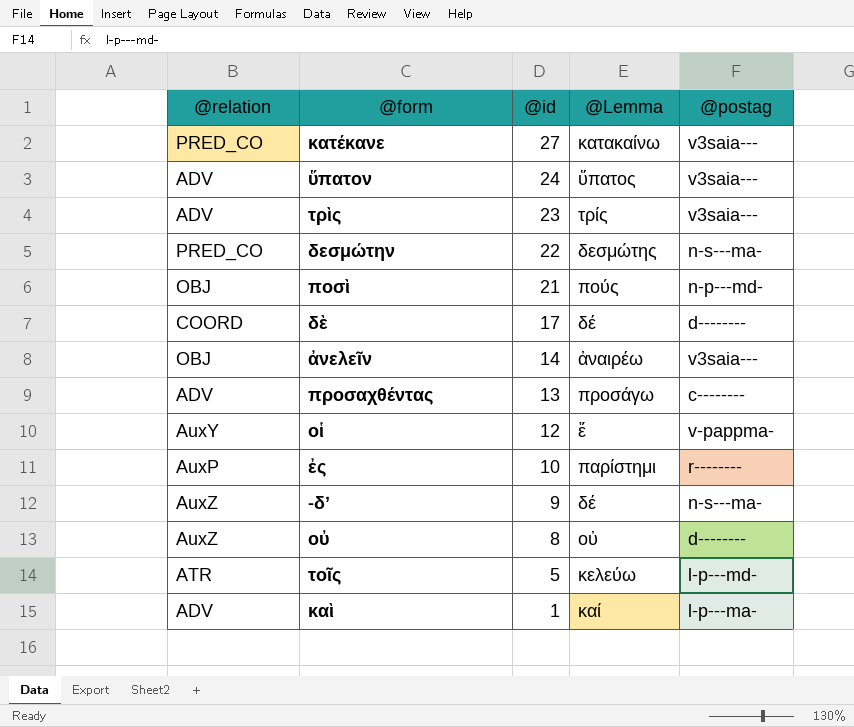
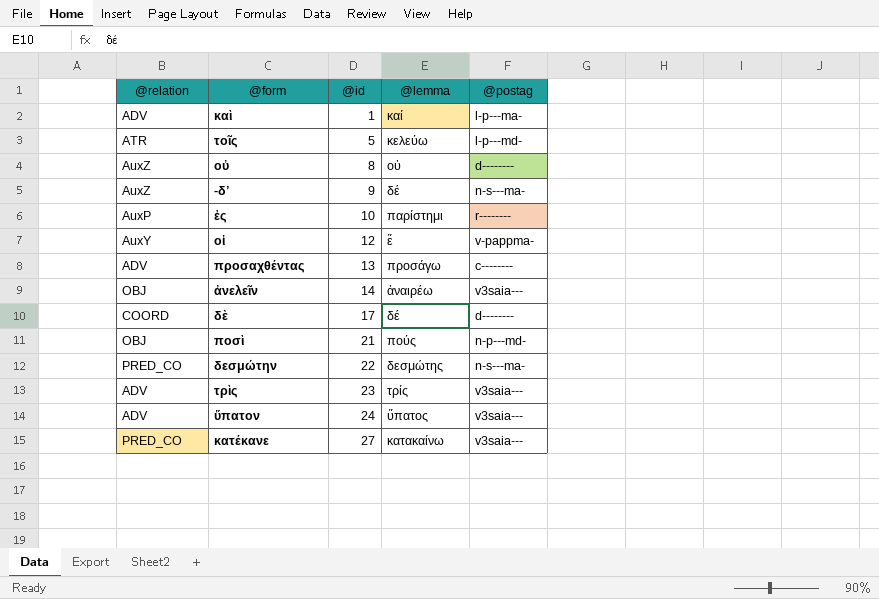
row order: @id descending -> @id ascending
column name: @Lemma -> @lemma

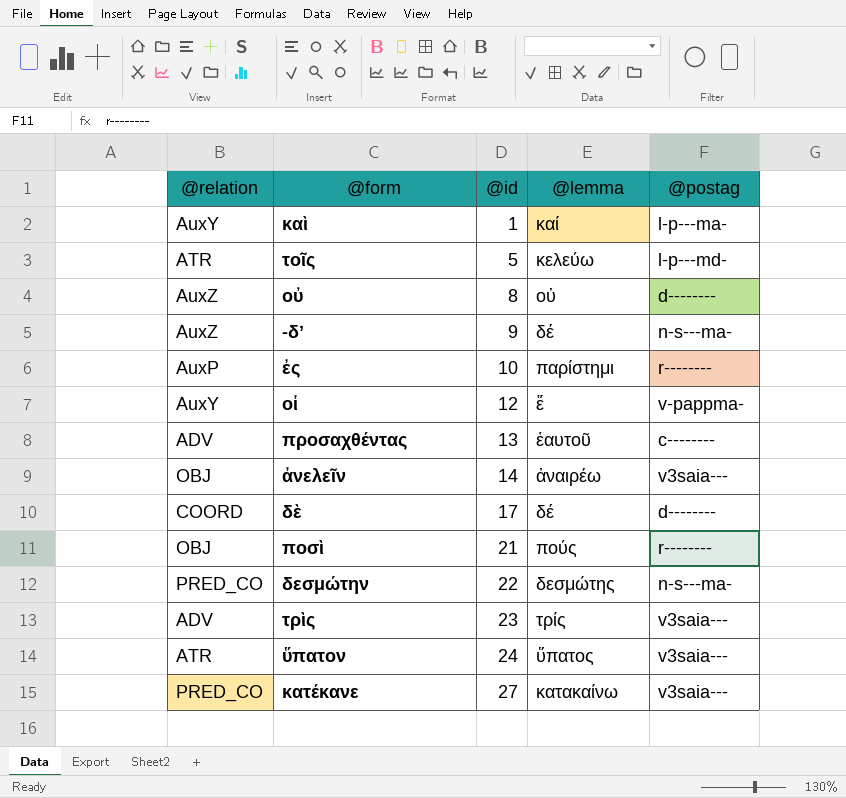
καὶ | @relation: ADV -> AuxY
προσαχθέντας | @lemma: προσάγω -> ἑαυτοῦ
ποσὶ | @postag: n-p---md- -> r--------
ὕπατον | @relation: ADV -> ATR

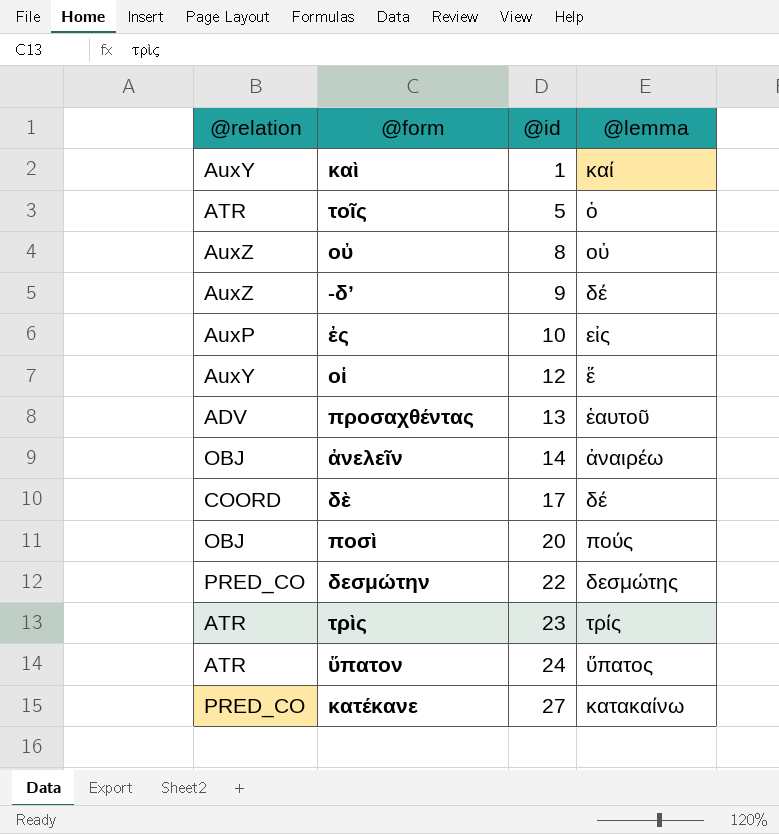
column @postag | position: 5 -> none
τοῖς | @lemma: κελεύω -> ὁ
ἐς | @lemma: παρίστημι -> εἰς
ποσὶ | @id: 21 -> 20
τρὶς | @relation: ADV -> ATR

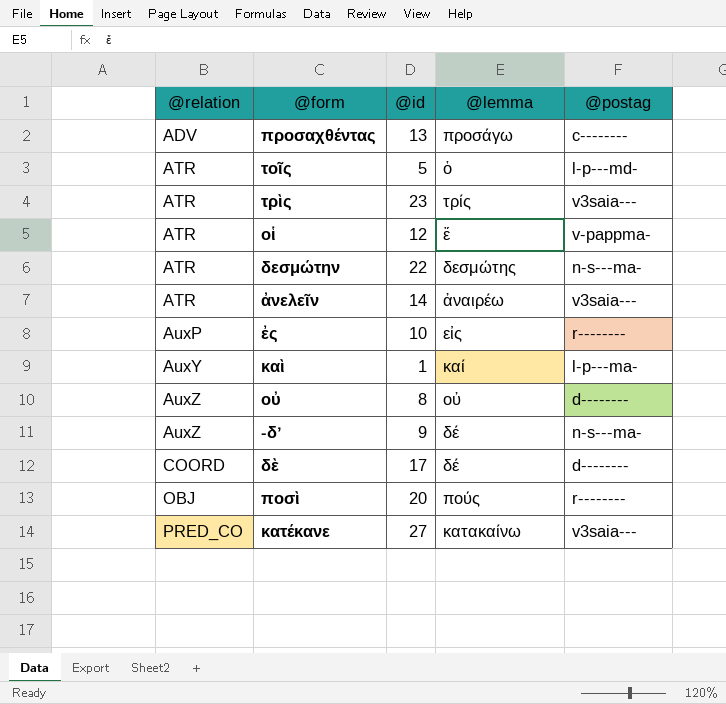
row order: @id ascending -> @relation ascending
column @postag | position: none -> 5
row ὕπατον: ATR | 24 | ὕπατος -> none
προσαχθέντας | @lemma: ἑαυτοῦ -> προσάγω
οἱ | @relation: AuxY -> ATR
δεσμώτην | @relation: PRED_CO -> ATR
ἀνελεῖν | @relation: OBJ -> ATR

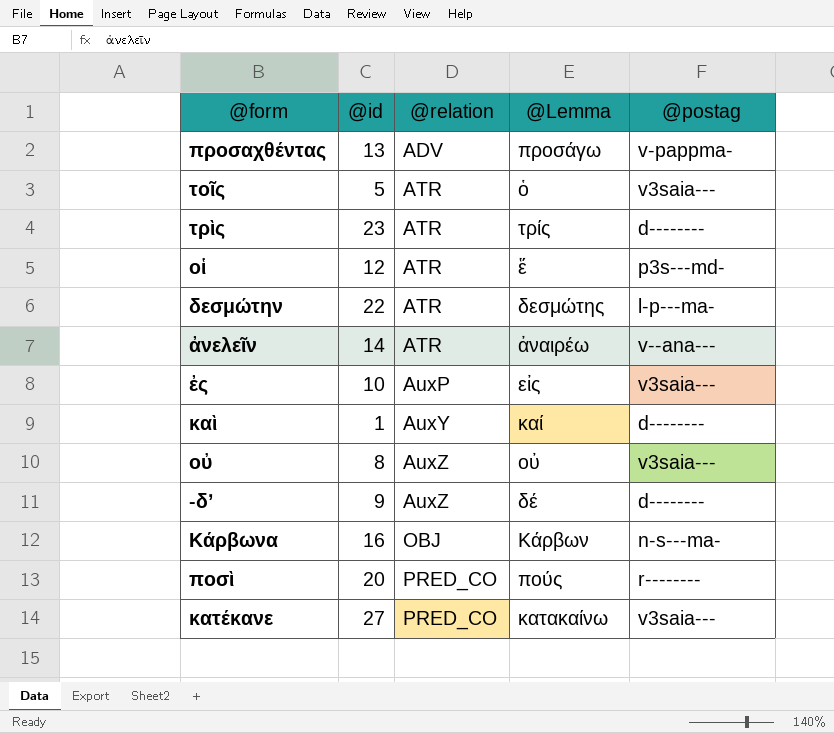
column @relation | position: 1 -> 3
column name: @lemma -> @Lemma
row δὲ: COORD | 17 | δέ | d-------- -> none
προσαχθέντας | @postag: c-------- -> v-pappma-
τοῖς | @postag: l-p---md- -> v3saia---
τρὶς | @postag: v3saia--- -> d--------
οἱ | @postag: v-pappma- -> p3s---md-
δεσμώτην | @postag: n-s---ma- -> l-p---ma-
ἀνελεῖν | @postag: v3saia--- -> v--ana---
ἐς | @postag: r-------- -> v3saia---
καὶ | @postag: l-p---ma- -> d--------
οὐ | @postag: d-------- -> v3saia---
-δʼ | @postag: n-s---ma- -> d--------
row Κάρβωνα: none -> 16 | OBJ | Κάρβων | n-s---ma-
ποσὶ | @relation: OBJ -> PRED_CO

